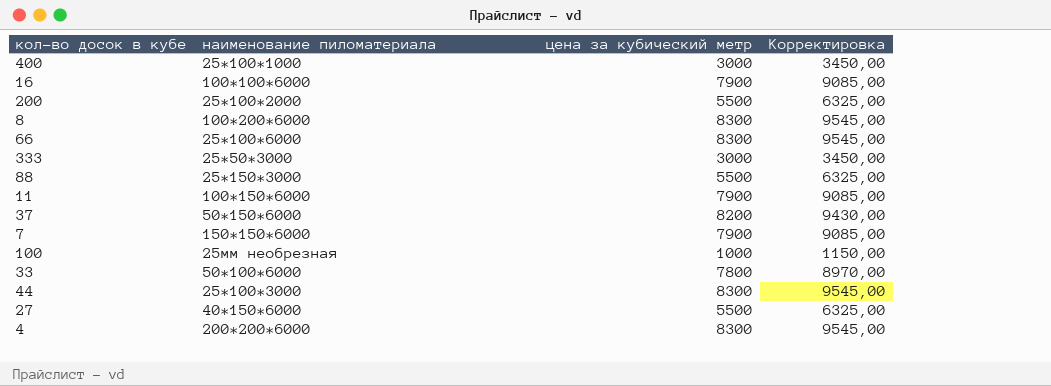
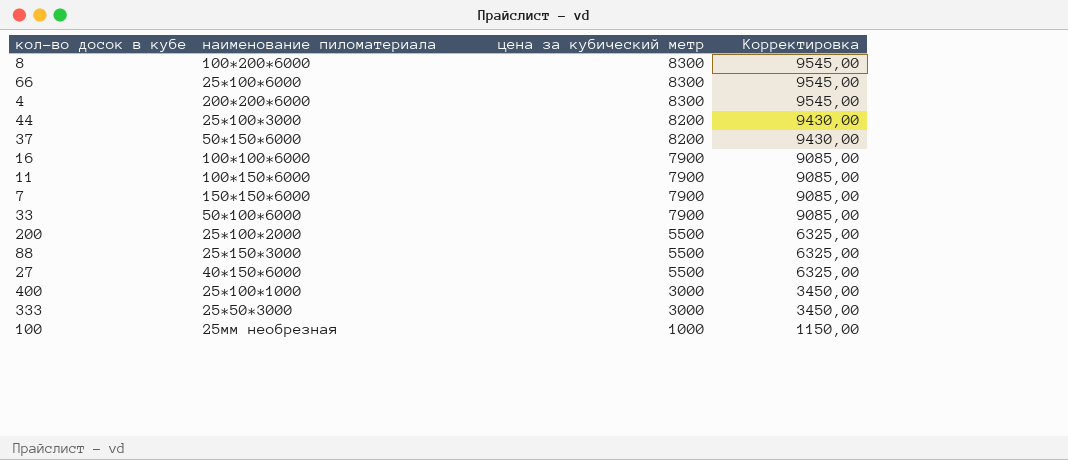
row order: none -> цена за кубический метр descending
44 | цена за кубический метр: 8300 -> 8200
44 | Корректировка: 9545,00 -> 9430,00
33 | цена за кубический метр: 7800 -> 7900
33 | Корректировка: 8970,00 -> 9085,00

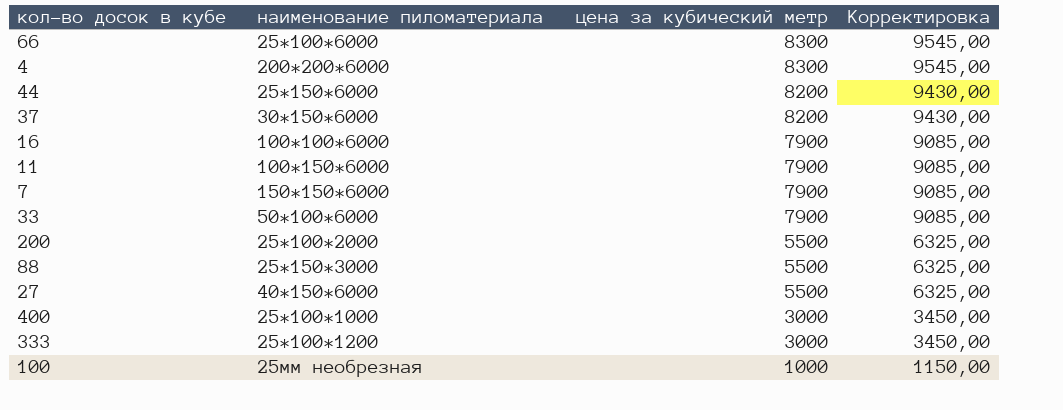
row 8: 100*200*6000 | 8300 | 9545,00 -> none
44 | наименование пиломатериала: 25*100*3000 -> 25*150*6000
37 | наименование пиломатериала: 50*150*6000 -> 30*150*6000
333 | наименование пиломатериала: 25*50*3000 -> 25*100*1200

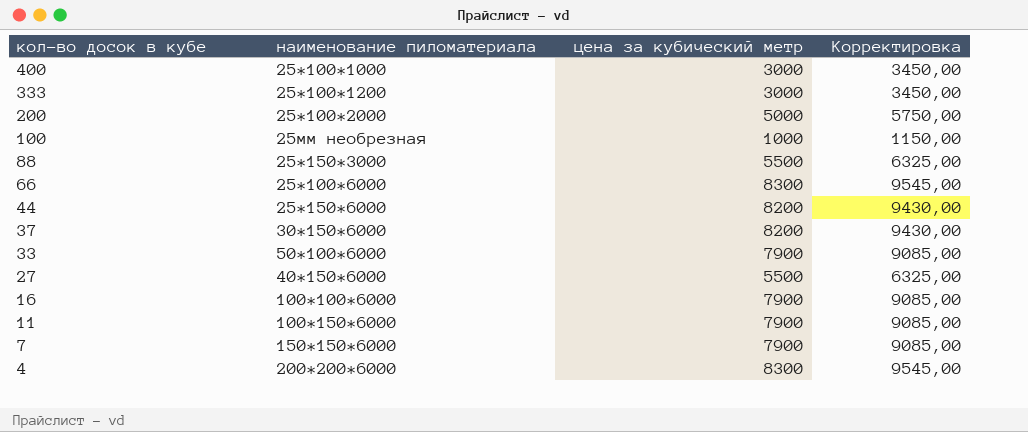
row order: цена за кубический метр descending -> кол-во досок в кубе descending
200 | цена за кубический метр: 5500 -> 5000
200 | Корректировка: 6325,00 -> 5750,00

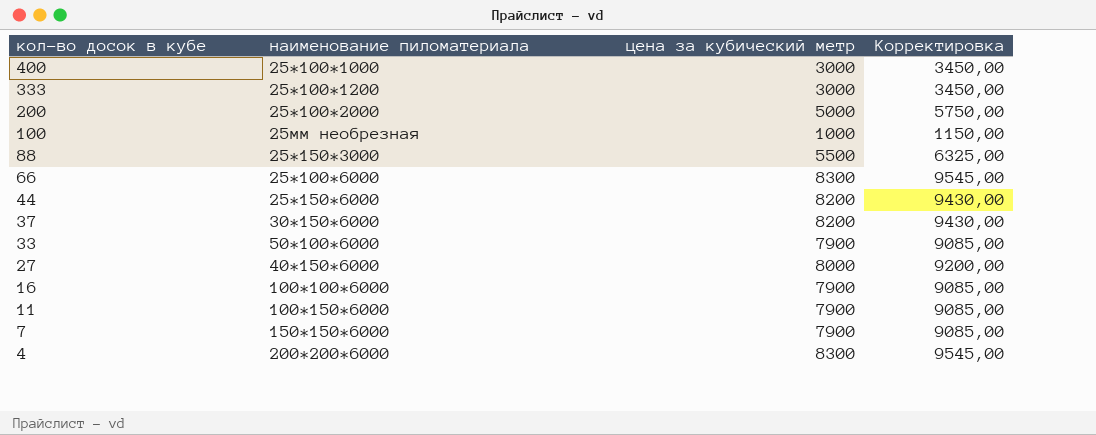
27 | цена за кубический метр: 5500 -> 8000
27 | Корректировка: 6325,00 -> 9200,00

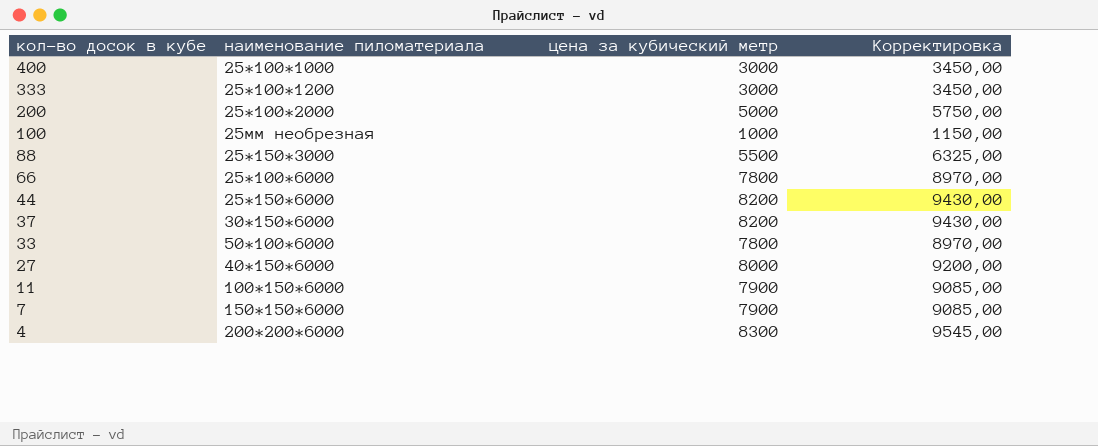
row 16: 100*100*6000 | 7900 | 9085,00 -> none
66 | цена за кубический метр: 8300 -> 7800
66 | Корректировка: 9545,00 -> 8970,00
33 | цена за кубический метр: 7900 -> 7800
33 | Корректировка: 9085,00 -> 8970,00

